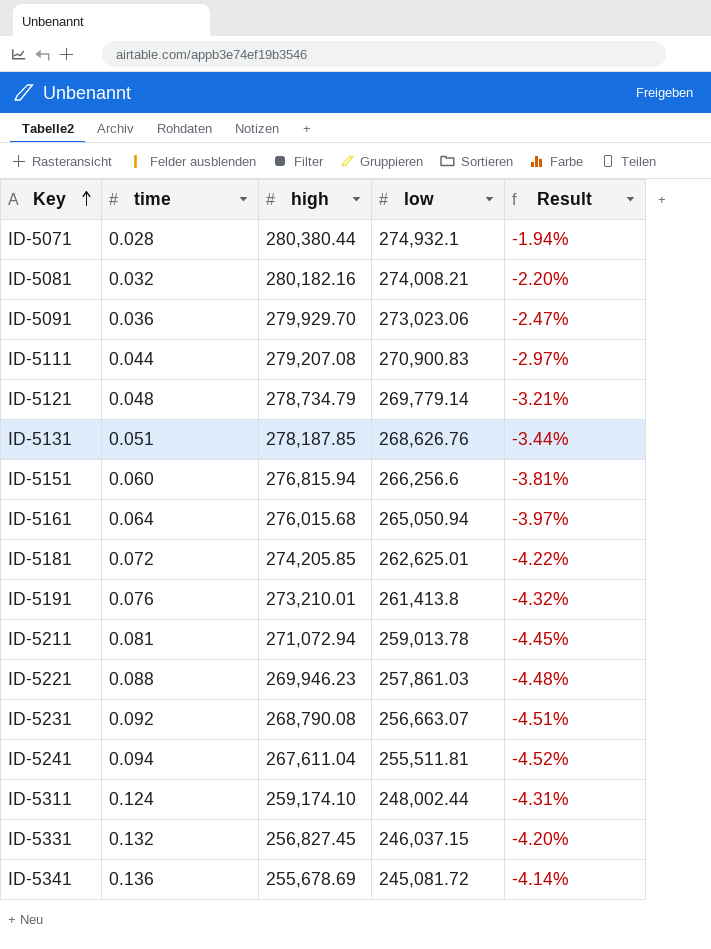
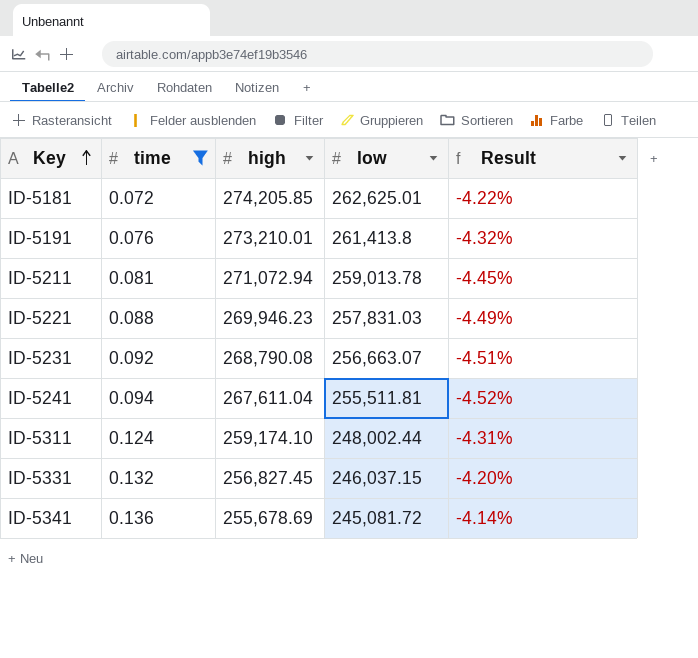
filter: none -> time >= 0.072
ID-5221 | low: 257,861.03 -> 257,831.03
ID-5221 | Result: -4.48% -> -4.49%

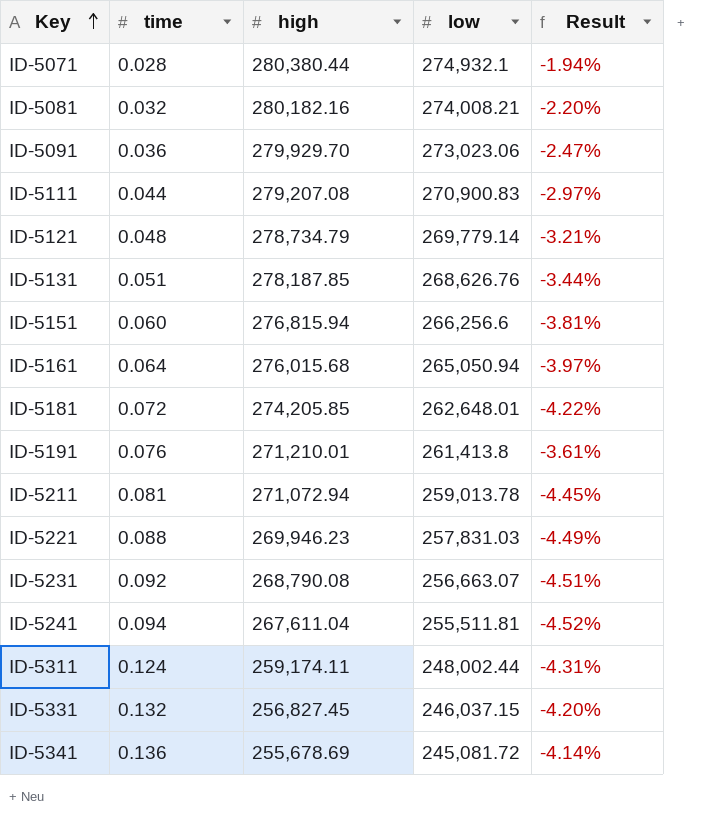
filter: time >= 0.072 -> none
ID-5181 | low: 262,625.01 -> 262,648.01
ID-5191 | high: 273,210.01 -> 271,210.01
ID-5191 | Result: -4.32% -> -3.61%
ID-5311 | high: 259,174.10 -> 259,174.11

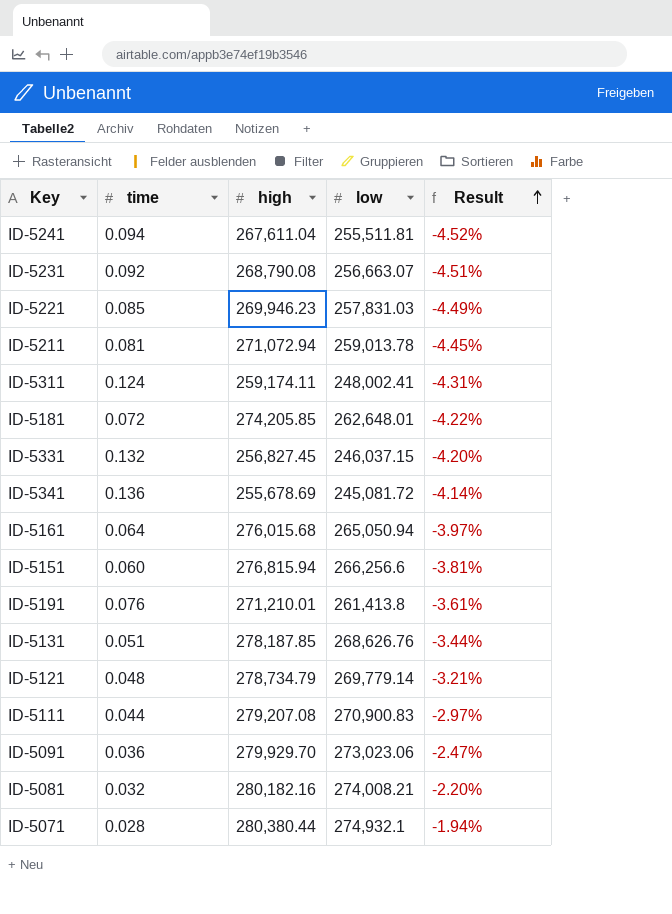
row order: Key ascending -> Result ascending
ID-5221 | time: 0.088 -> 0.085
ID-5311 | low: 248,002.44 -> 248,002.41

